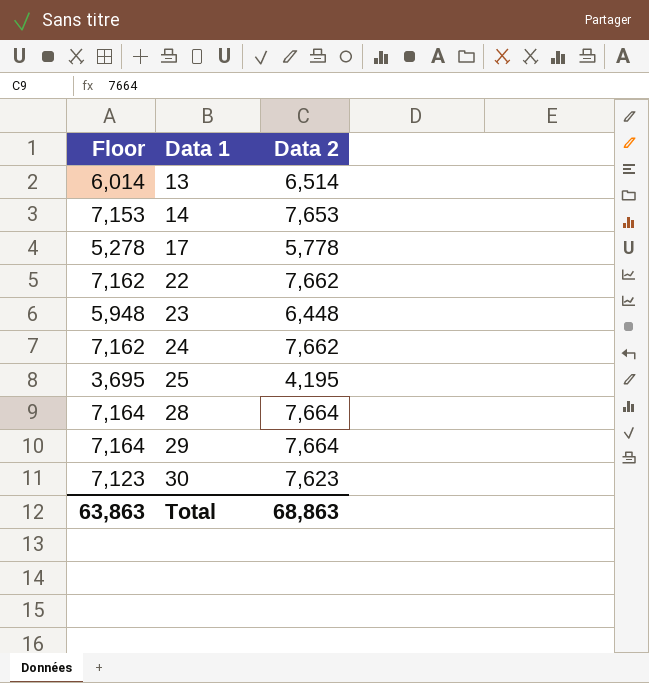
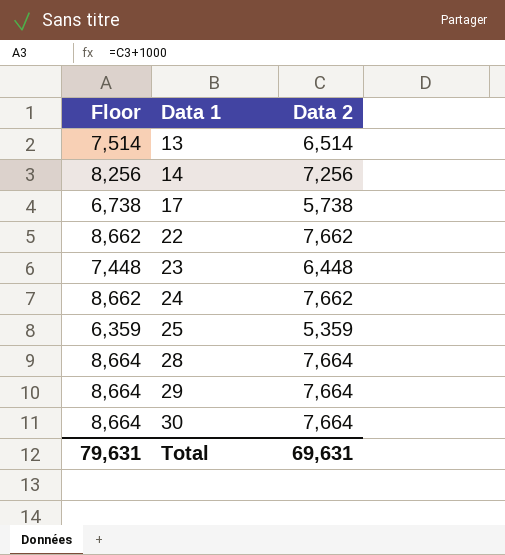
column Floor | formula: [Data 2] - 500 -> [Data 2] + 1000
14 | Data 2: 7,653 -> 7,256
17 | Data 2: 5,778 -> 5,738
25 | Data 2: 4,195 -> 5,359
30 | Data 2: 7,623 -> 7,664
Total | Floor: 63,863 -> 79,631
Total | Data 2: 68,863 -> 69,631

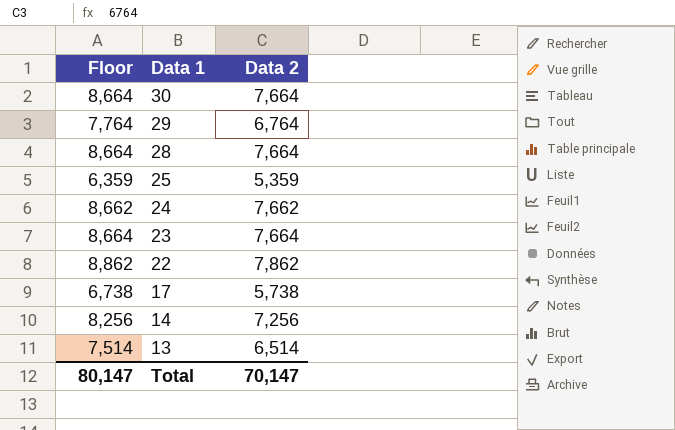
row order: Data 1 ascending -> Data 1 descending
29 | Floor: 8,664 -> 7,764
29 | Data 2: 7,664 -> 6,764
23 | Floor: 7,448 -> 8,664
23 | Data 2: 6,448 -> 7,664
22 | Floor: 8,662 -> 8,862
22 | Data 2: 7,662 -> 7,862
Total | Floor: 79,631 -> 80,147
Total | Data 2: 69,631 -> 70,147

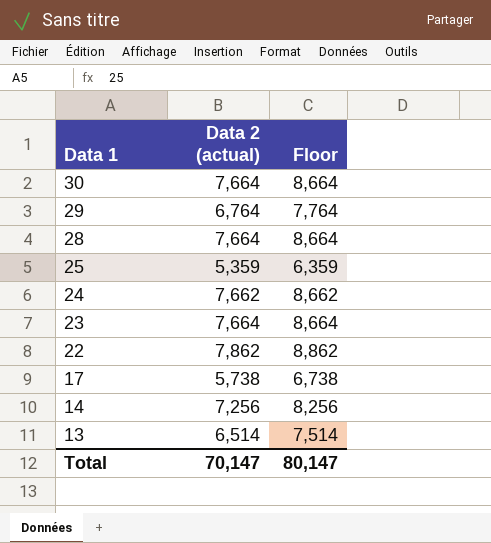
column name: Data 2 -> Data 2 (actual)
column Floor | position: 1 -> 3

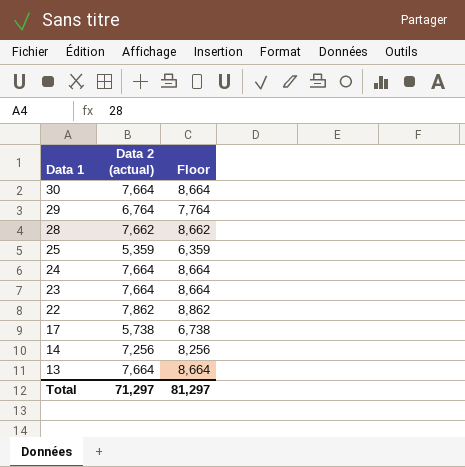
28 | Data 2 (actual): 7,664 -> 7,662
28 | Floor: 8,664 -> 8,662
24 | Data 2 (actual): 7,662 -> 7,664
24 | Floor: 8,662 -> 8,664
13 | Data 2 (actual): 6,514 -> 7,664
13 | Floor: 7,514 -> 8,664
Total | Data 2 (actual): 70,147 -> 71,297
Total | Floor: 80,147 -> 81,297

